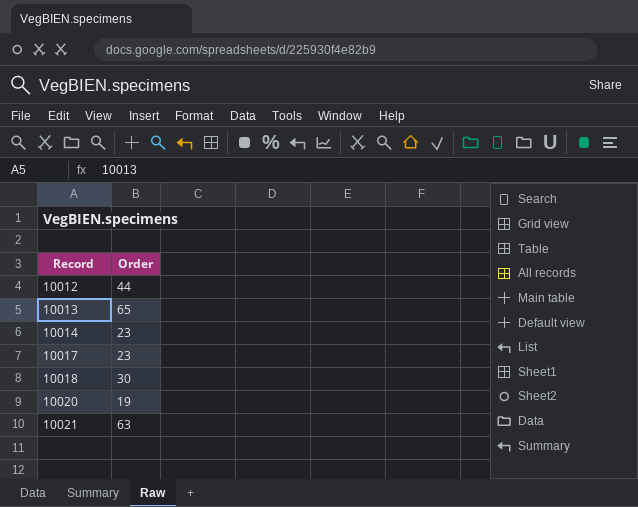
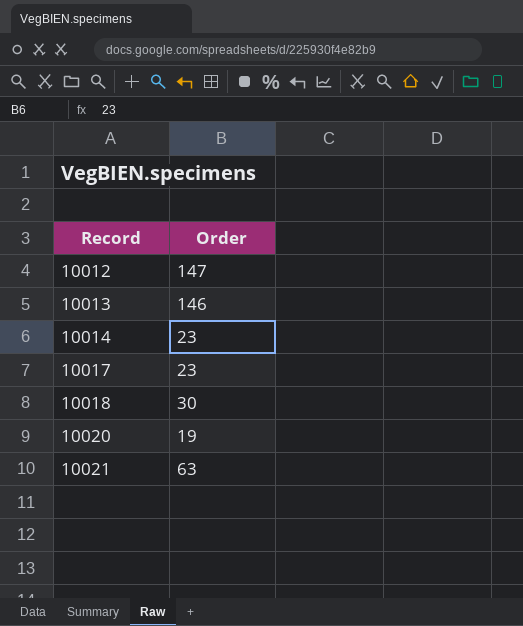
10012 | Order: 44 -> 147
10013 | Order: 65 -> 146

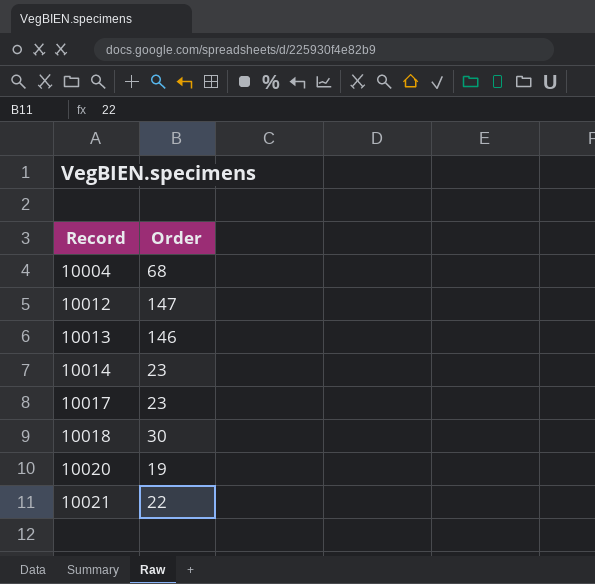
row 10004: none -> 68
10021 | Order: 63 -> 22

